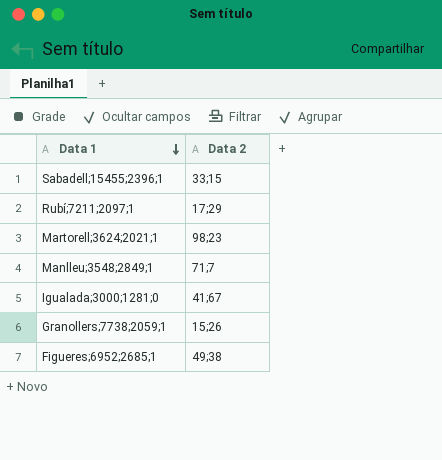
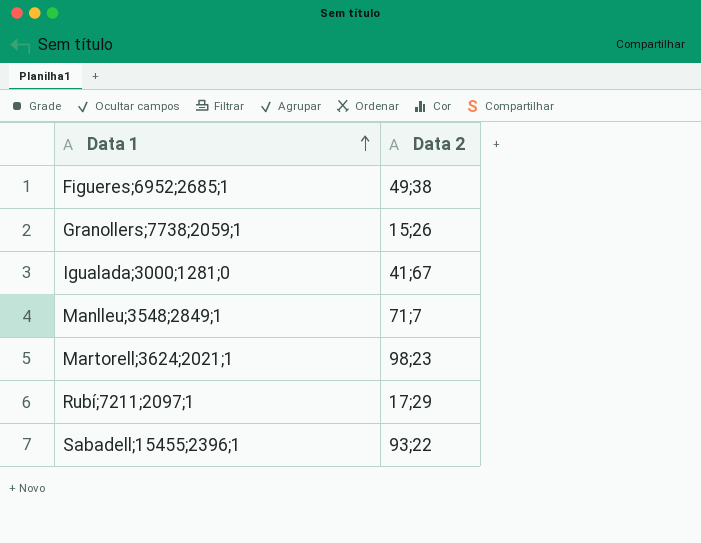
row order: Data 1 descending -> Data 1 ascending
Sabadell;15455;2396;1 | Data 2: 33;15 -> 93;22

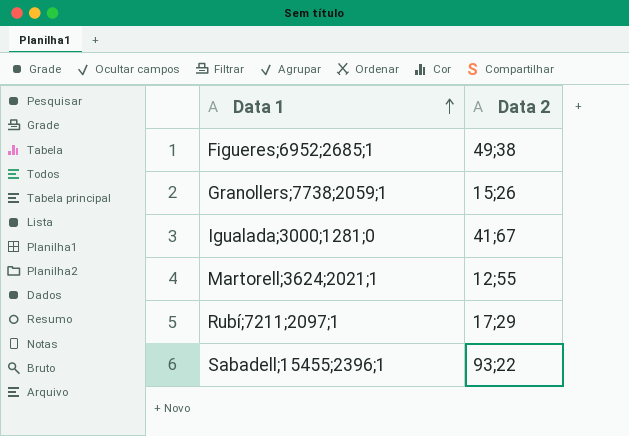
row Manlleu;3548;2849;1: 71;7 -> none
Martorell;3624;2021;1 | Data 2: 98;23 -> 12;55

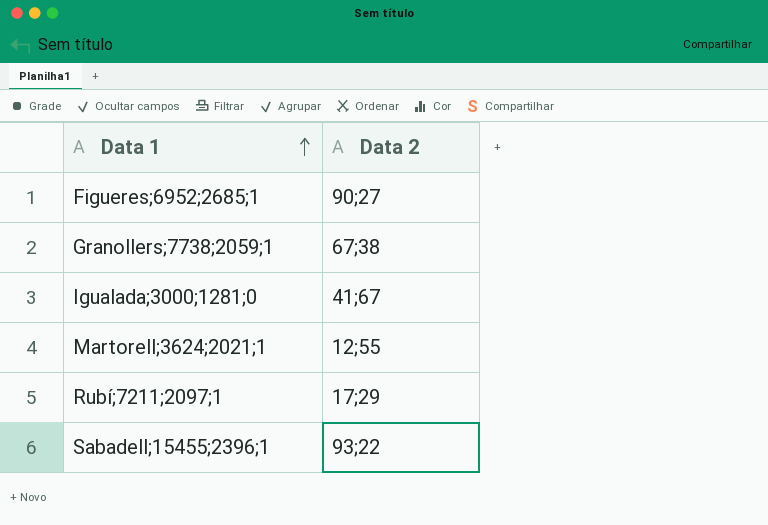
Figueres;6952;2685;1 | Data 2: 49;38 -> 90;27
Granollers;7738;2059;1 | Data 2: 15;26 -> 67;38

